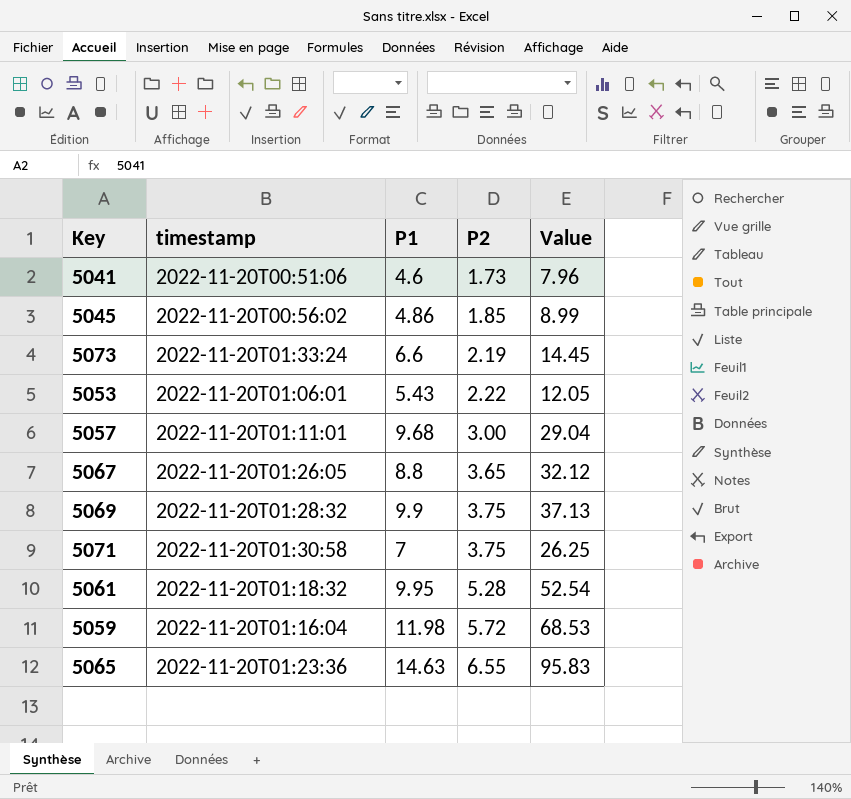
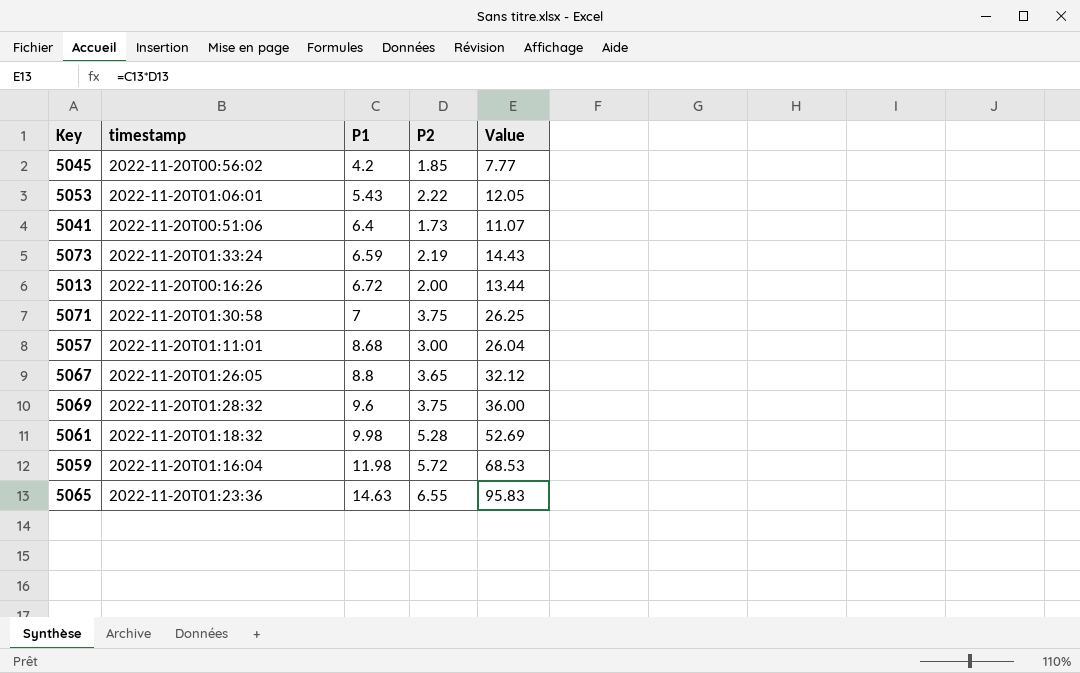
row order: P2 ascending -> P1 ascending
5045 | P1: 4.86 -> 4.2
5045 | Value: 8.99 -> 7.77
5041 | P1: 4.6 -> 6.4
5041 | Value: 7.96 -> 11.07
5073 | P1: 6.6 -> 6.59
5073 | Value: 14.45 -> 14.43
row 5013: none -> 2022-11-20T00:16:26 | 6.72 | 2.00 | 13.44
5057 | P1: 9.68 -> 8.68
5057 | Value: 29.04 -> 26.04
5069 | P1: 9.9 -> 9.6
5069 | Value: 37.13 -> 36.00
5061 | P1: 9.95 -> 9.98
5061 | Value: 52.54 -> 52.69

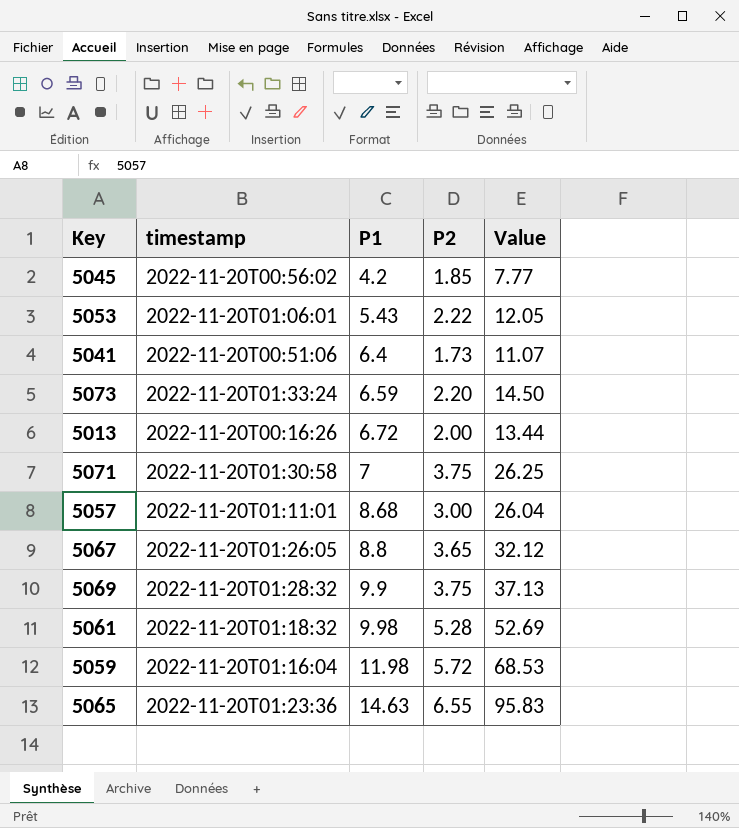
5073 | P2: 2.19 -> 2.20
5073 | Value: 14.43 -> 14.50
5069 | P1: 9.6 -> 9.9
5069 | Value: 36.00 -> 37.13

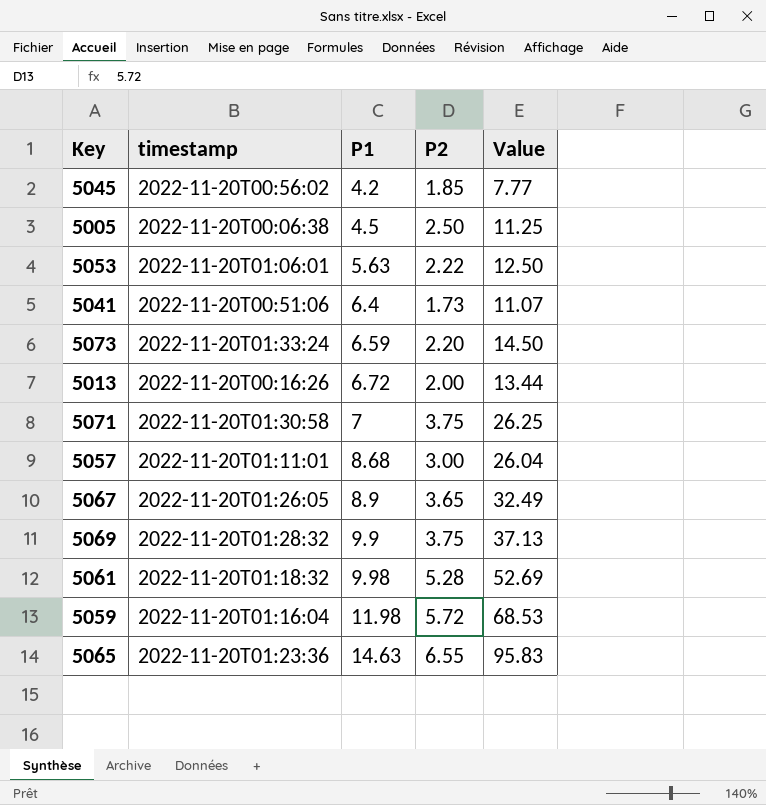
row 5005: none -> 2022-11-20T00:06:38 | 4.5 | 2.50 | 11.25
5053 | P1: 5.43 -> 5.63
5053 | Value: 12.05 -> 12.50
5067 | P1: 8.8 -> 8.9
5067 | Value: 32.12 -> 32.49

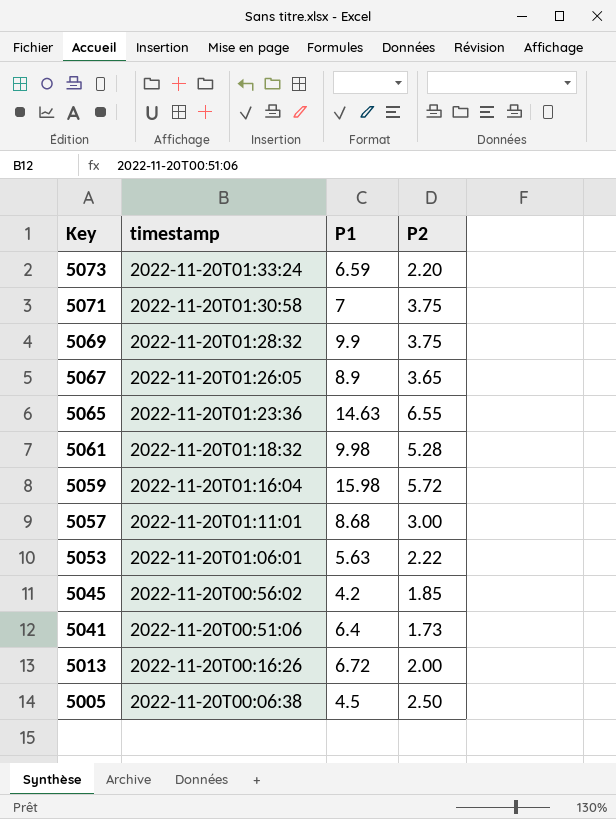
row order: P1 ascending -> Key descending
column Value | formula: [P1] * [P2] -> none
5059 | P1: 11.98 -> 15.98

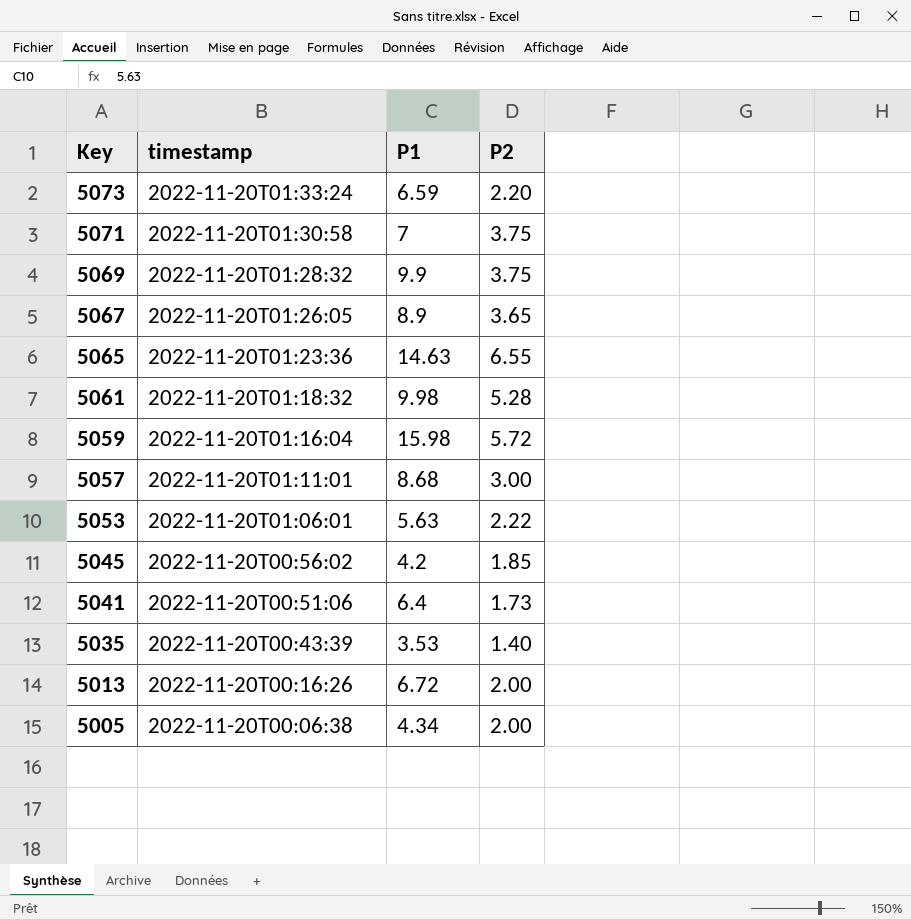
row 5035: none -> 2022-11-20T00:43:39 | 3.53 | 1.40
5005 | P1: 4.5 -> 4.34
5005 | P2: 2.50 -> 2.00

